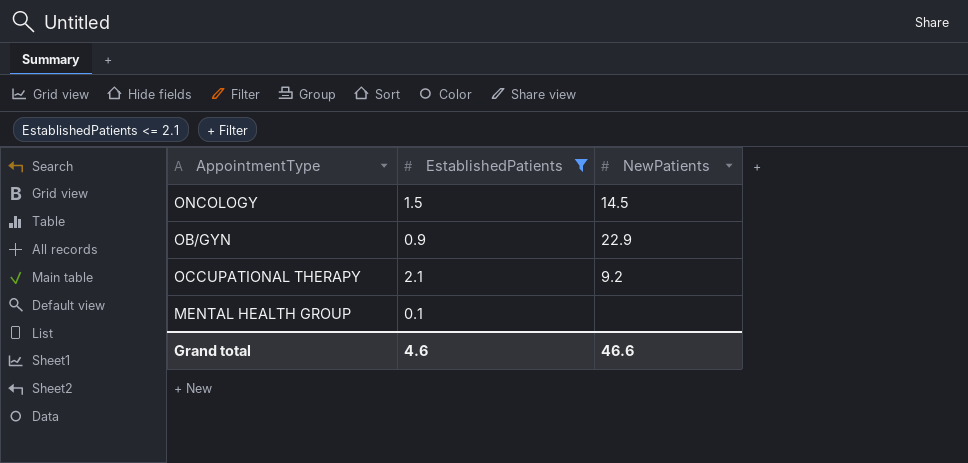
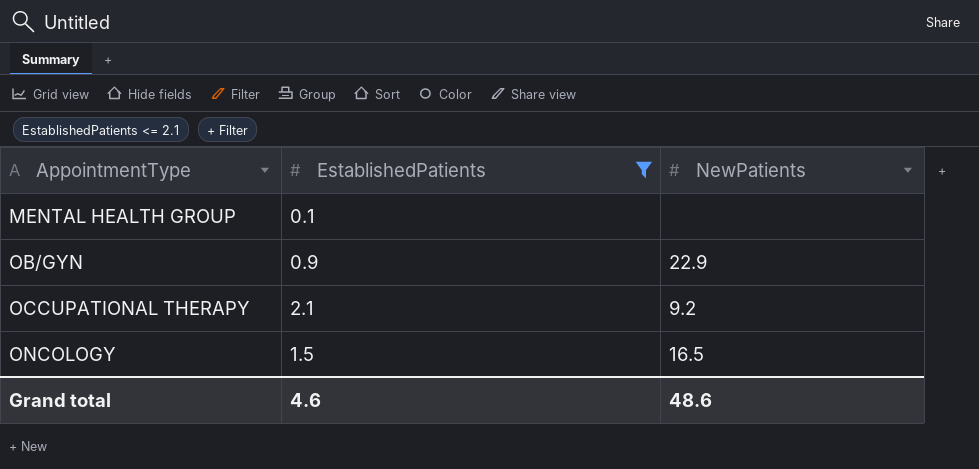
row order: none -> AppointmentType ascending
ONCOLOGY | NewPatients: 14.5 -> 16.5
Grand total | NewPatients: 46.6 -> 48.6

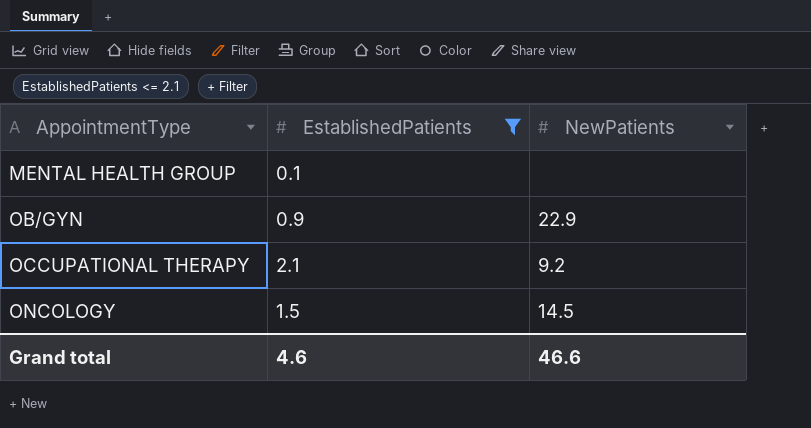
ONCOLOGY | NewPatients: 16.5 -> 14.5
Grand total | NewPatients: 48.6 -> 46.6

